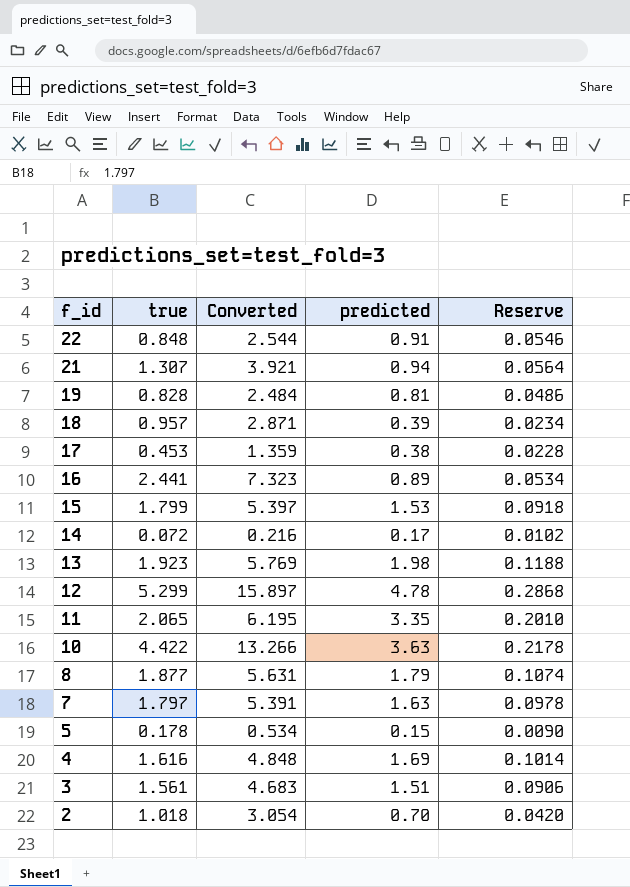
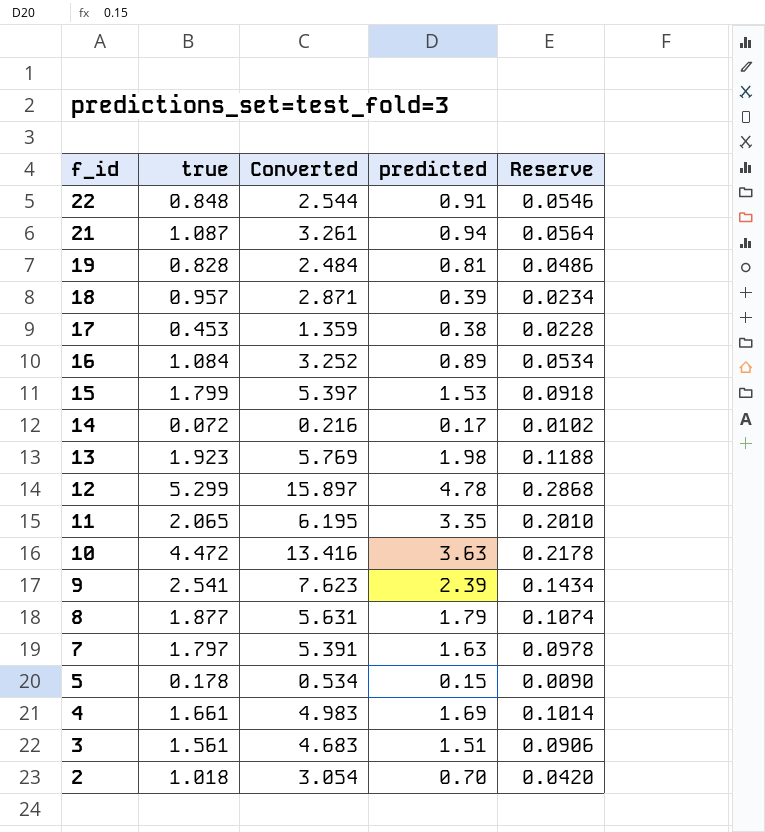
21 | true: 1.307 -> 1.087
21 | Converted: 3.921 -> 3.261
16 | true: 2.441 -> 1.084
16 | Converted: 7.323 -> 3.252
10 | true: 4.422 -> 4.472
10 | Converted: 13.266 -> 13.416
row 9: none -> 2.541 | 7.623 | 2.39 | 0.1434
4 | true: 1.616 -> 1.661
4 | Converted: 4.848 -> 4.983

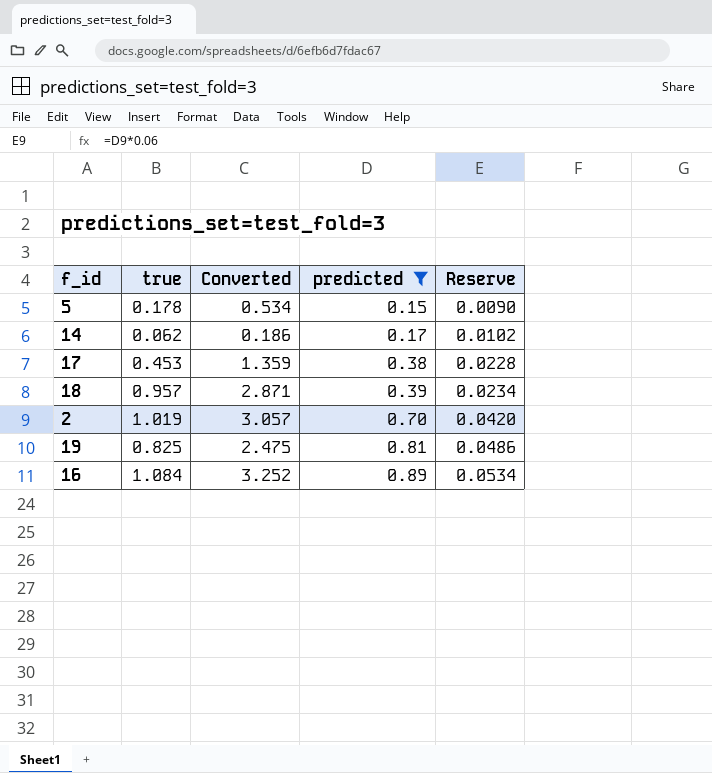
filter: none -> predicted <= 0.89
row order: f_id descending -> predicted ascending
14 | true: 0.072 -> 0.062
14 | Converted: 0.216 -> 0.186
2 | true: 1.018 -> 1.019
2 | Converted: 3.054 -> 3.057
19 | true: 0.828 -> 0.825
19 | Converted: 2.484 -> 2.475

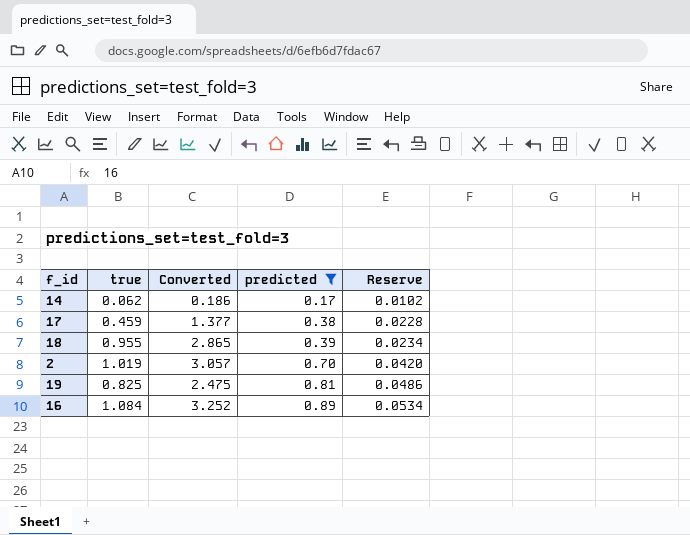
row 5: 0.178 | 0.534 | 0.15 | 0.0090 -> none
17 | true: 0.453 -> 0.459
17 | Converted: 1.359 -> 1.377
18 | true: 0.957 -> 0.955
18 | Converted: 2.871 -> 2.865

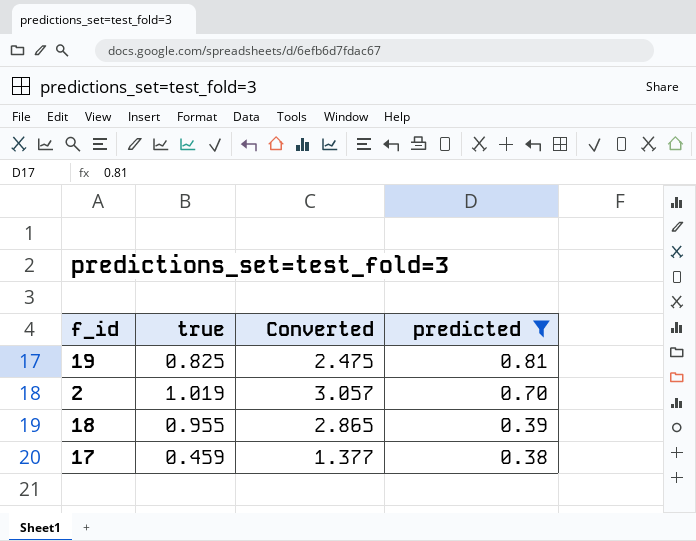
row order: predicted ascending -> predicted descending
column Reserve | formula: [predicted] * 0.06 -> none
row 14: 0.062 | 0.186 | 0.17 | 0.0102 -> none
row 16: 1.084 | 3.252 | 0.89 | 0.0534 -> none

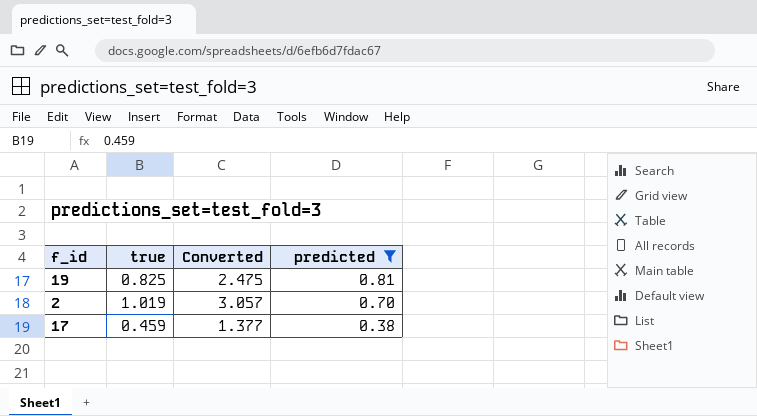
row 18: 0.955 | 2.865 | 0.39 -> none

